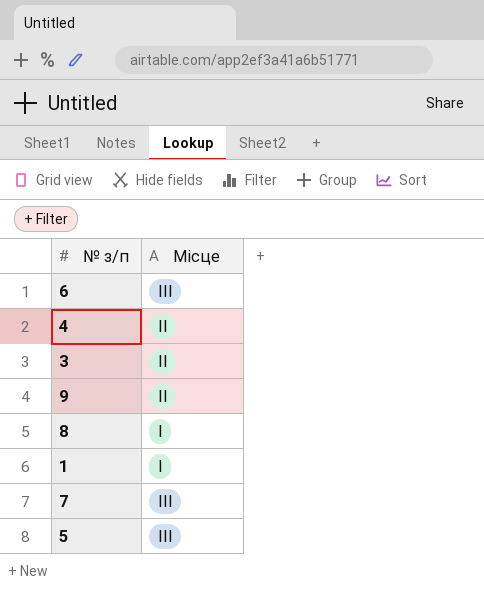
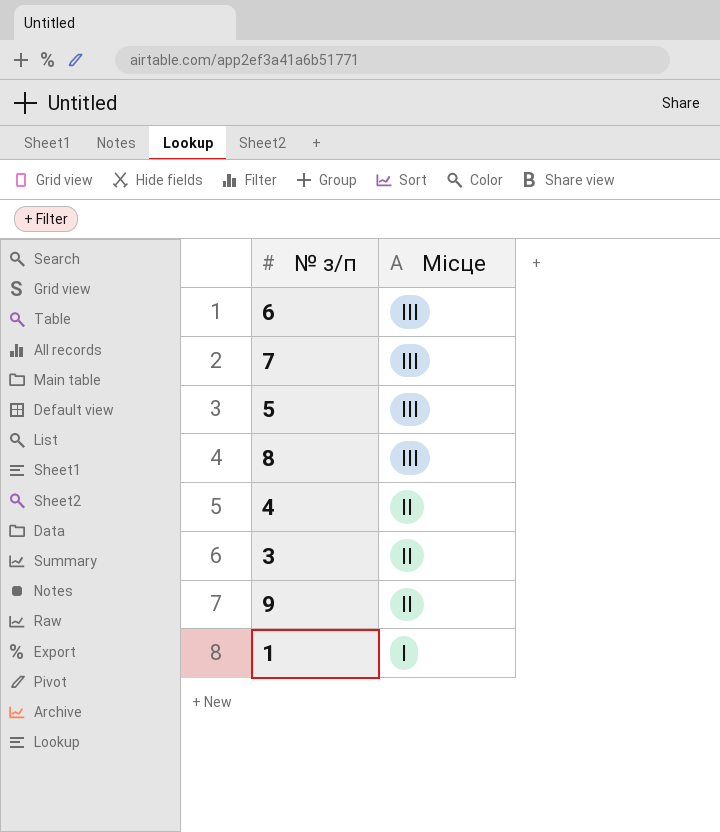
row order: none -> Місце descending
8 | Місце: І -> ІІІ

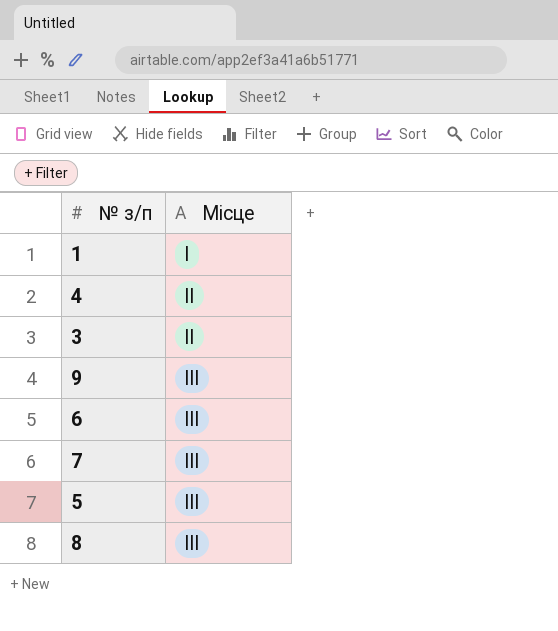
row order: Місце descending -> Місце ascending
9 | Місце: ІІ -> ІІІ

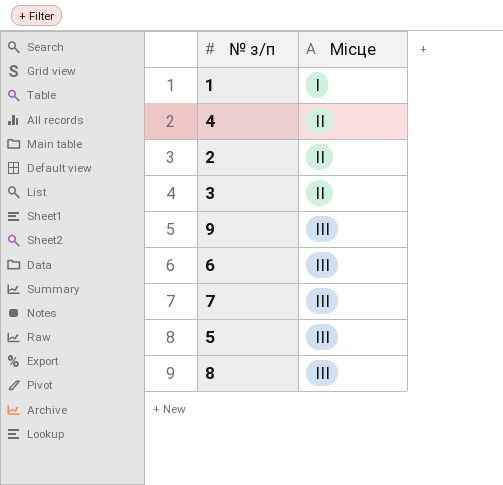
row 2: none -> ІІ

